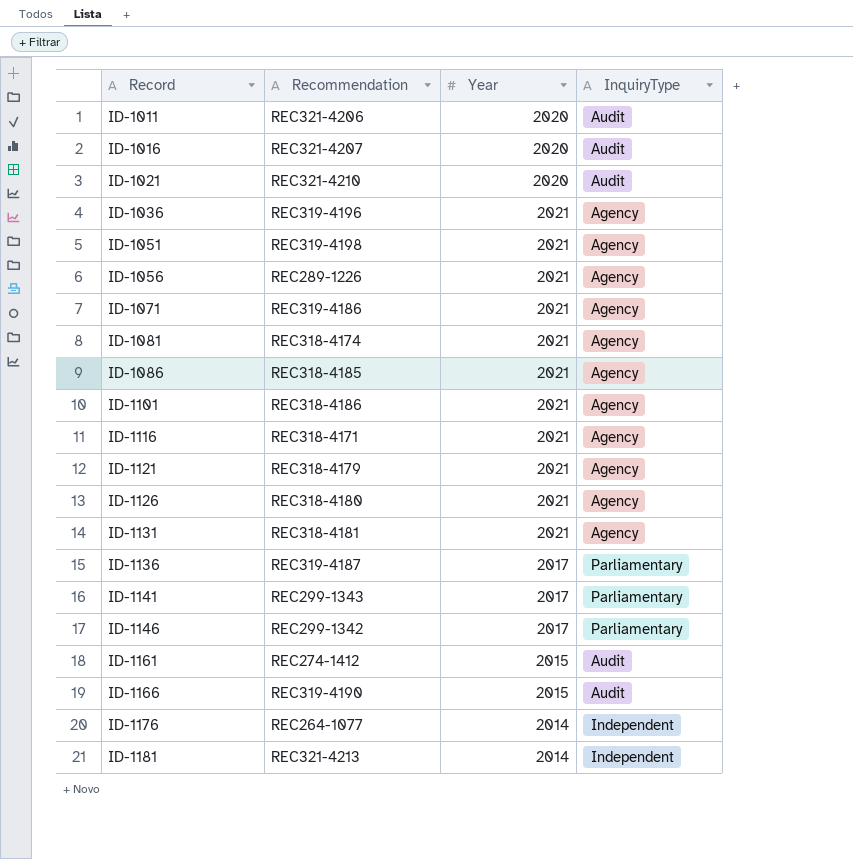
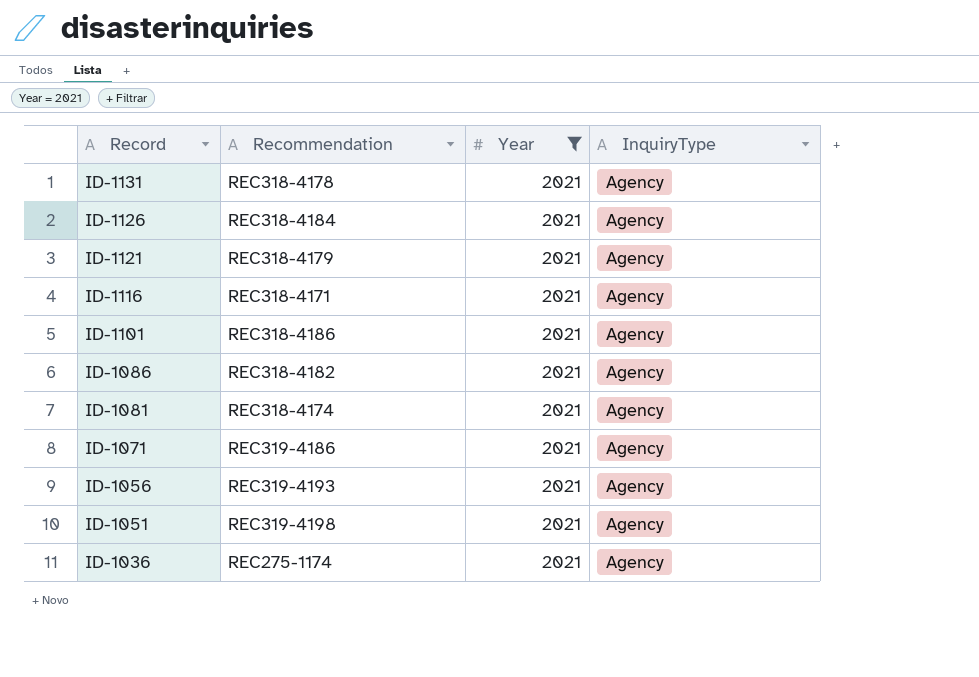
filter: none -> Year = 2021
row order: Record ascending -> Record descending
ID-1131 | Recommendation: REC318-4181 -> REC318-4178
ID-1126 | Recommendation: REC318-4180 -> REC318-4184
ID-1086 | Recommendation: REC318-4185 -> REC318-4182
ID-1056 | Recommendation: REC289-1226 -> REC319-4193
ID-1036 | Recommendation: REC319-4196 -> REC275-1174

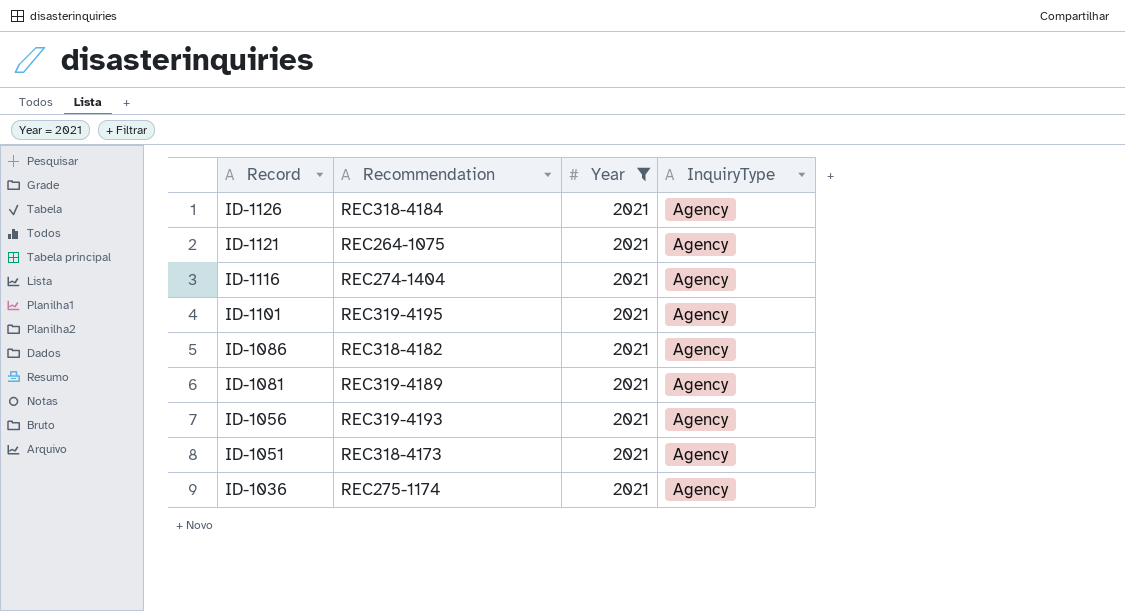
row ID-1131: REC318-4178 | 2021 | Agency -> none
row ID-1071: REC319-4186 | 2021 | Agency -> none
ID-1121 | Recommendation: REC318-4179 -> REC264-1075
ID-1116 | Recommendation: REC318-4171 -> REC274-1404
ID-1101 | Recommendation: REC318-4186 -> REC319-4195
ID-1081 | Recommendation: REC318-4174 -> REC319-4189
ID-1051 | Recommendation: REC319-4198 -> REC318-4173

